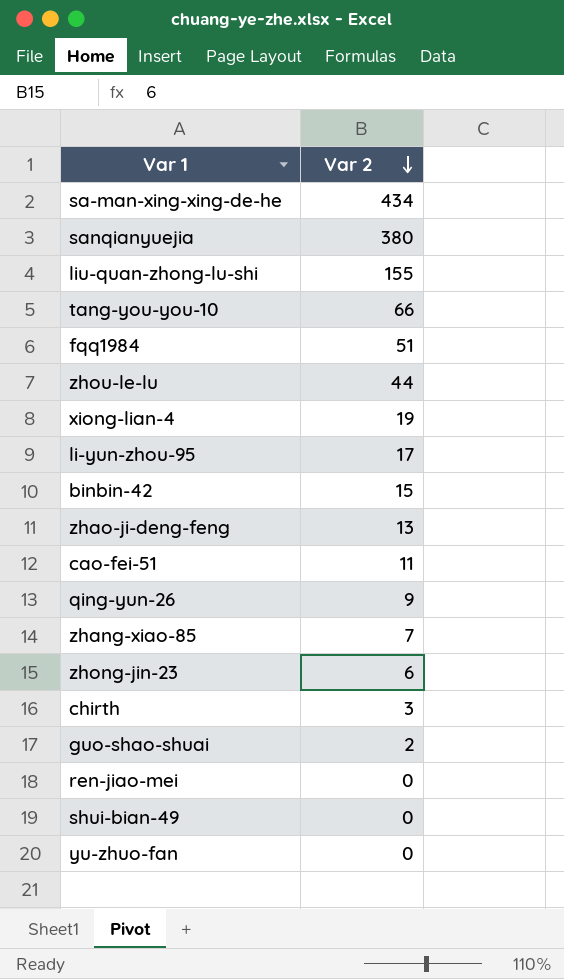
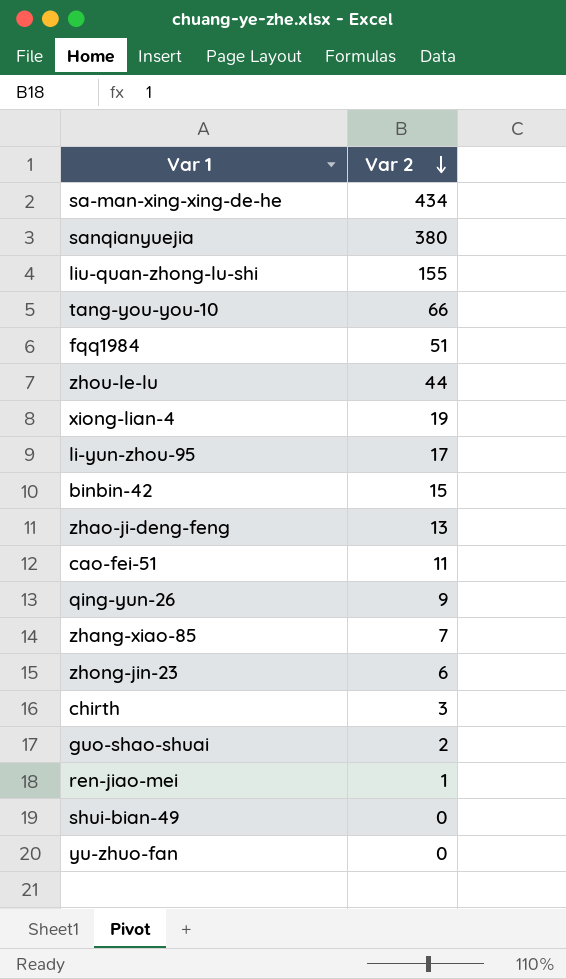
ren-jiao-mei | Var 2: 0 -> 1

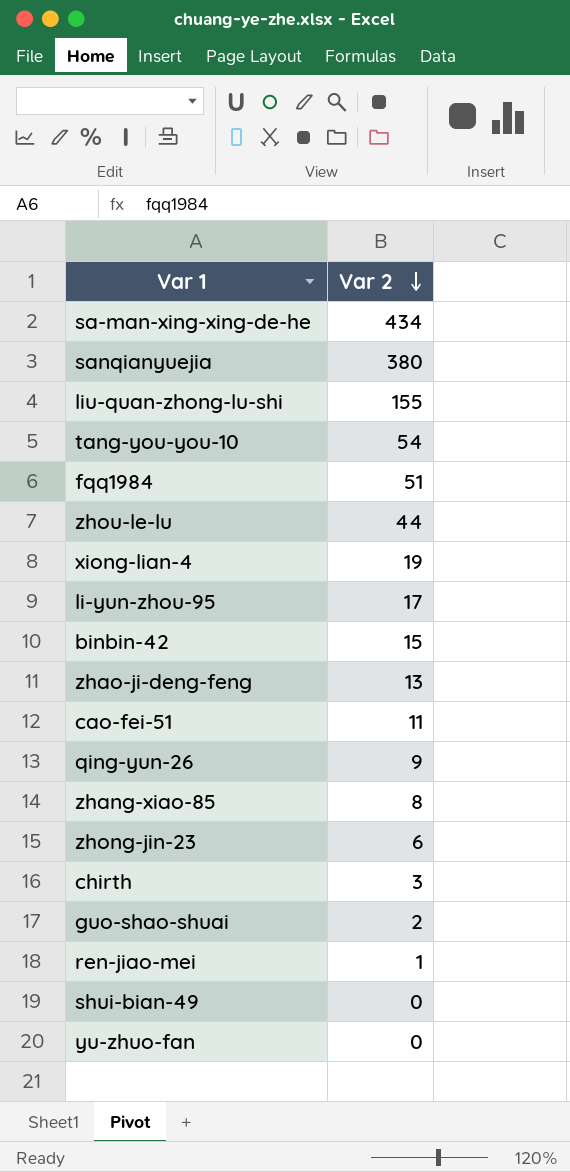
tang-you-you-10 | Var 2: 66 -> 54
zhang-xiao-85 | Var 2: 7 -> 8

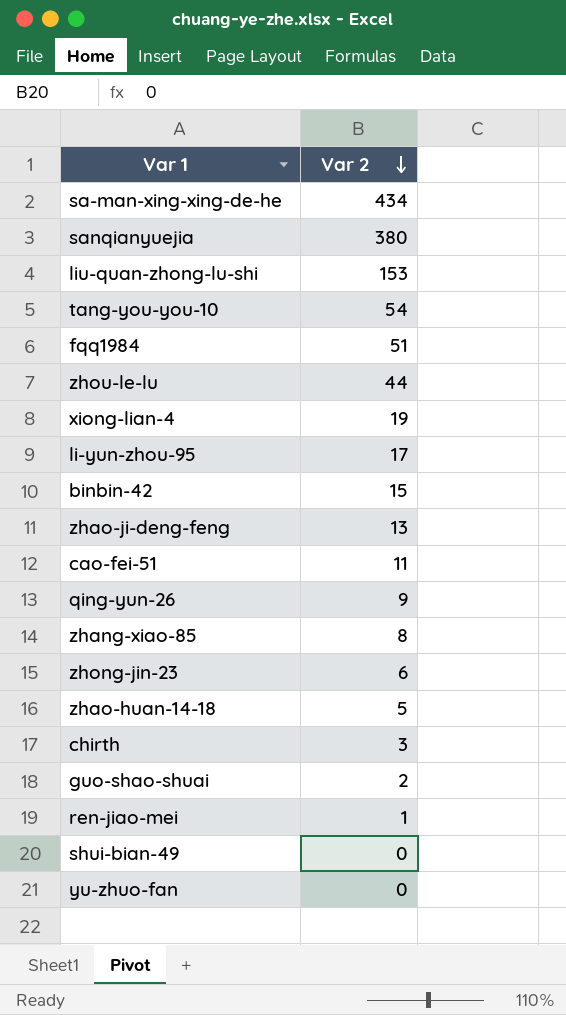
liu-quan-zhong-lu-shi | Var 2: 155 -> 153
row zhao-huan-14-18: none -> 5

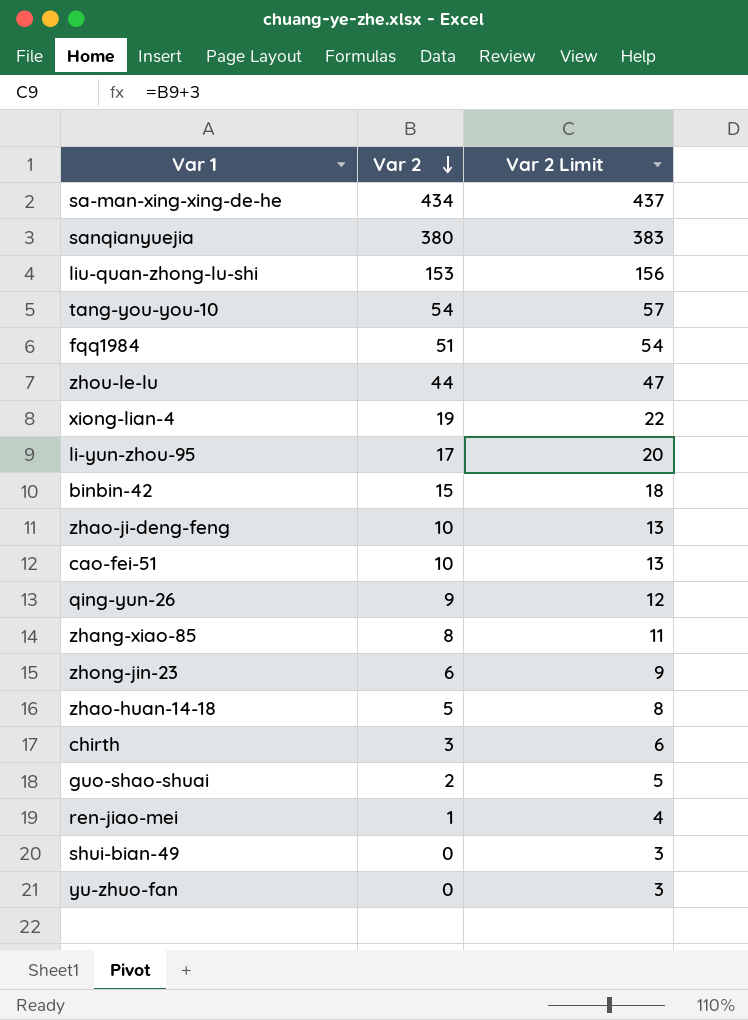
column Var 2 Limit | formula: none -> [Var 2] + 3
zhao-ji-deng-feng | Var 2: 13 -> 10
cao-fei-51 | Var 2: 11 -> 10

